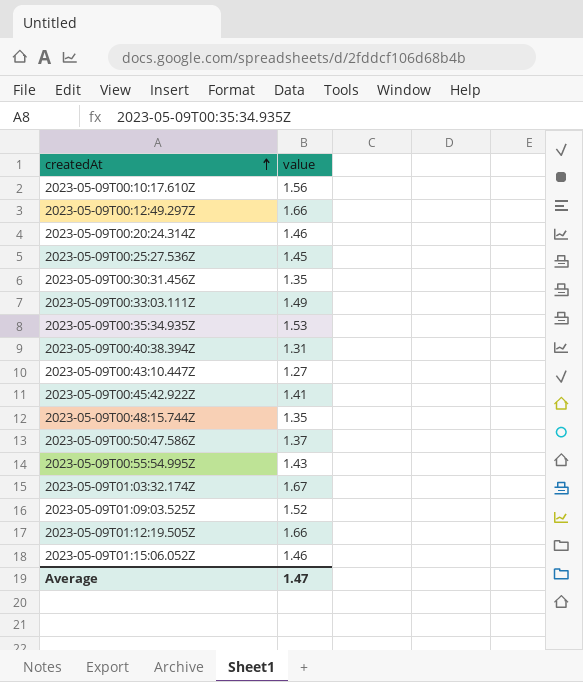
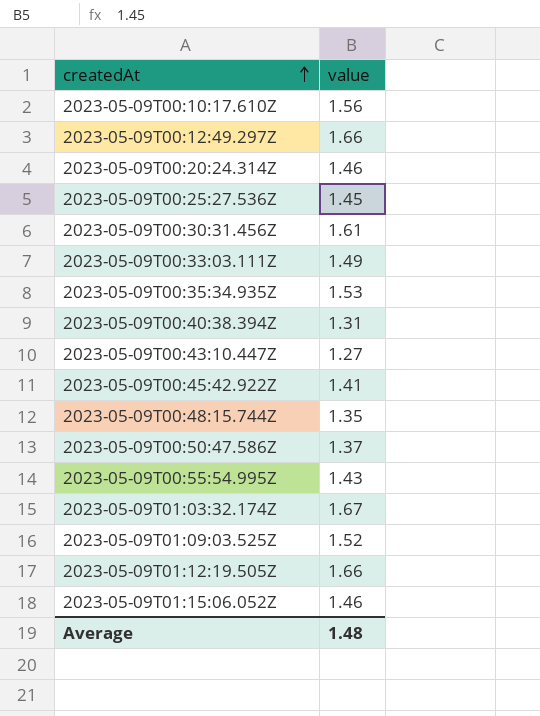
2023-05-09T00:30:31.456Z | value: 1.35 -> 1.61
Average | value: 1.47 -> 1.48

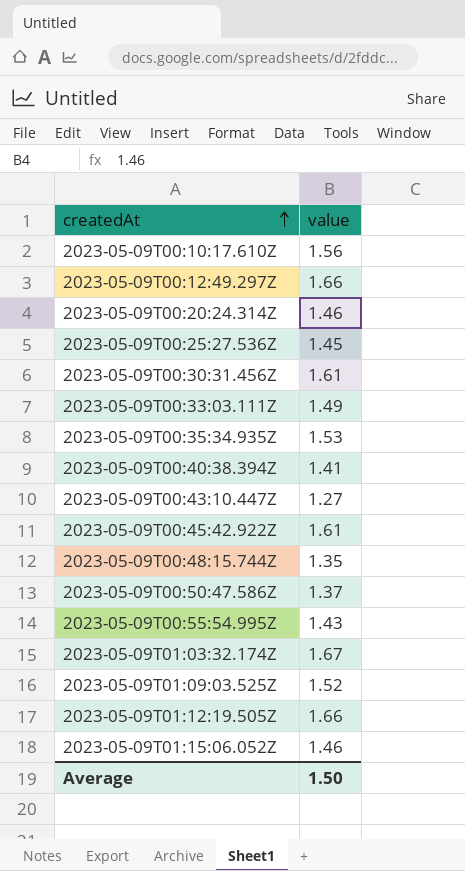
2023-05-09T00:40:38.394Z | value: 1.31 -> 1.41
2023-05-09T00:45:42.922Z | value: 1.41 -> 1.61
Average | value: 1.48 -> 1.50

